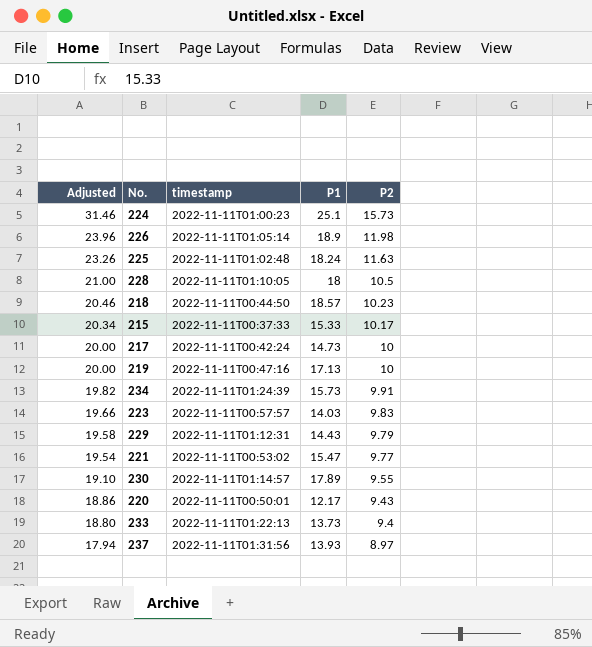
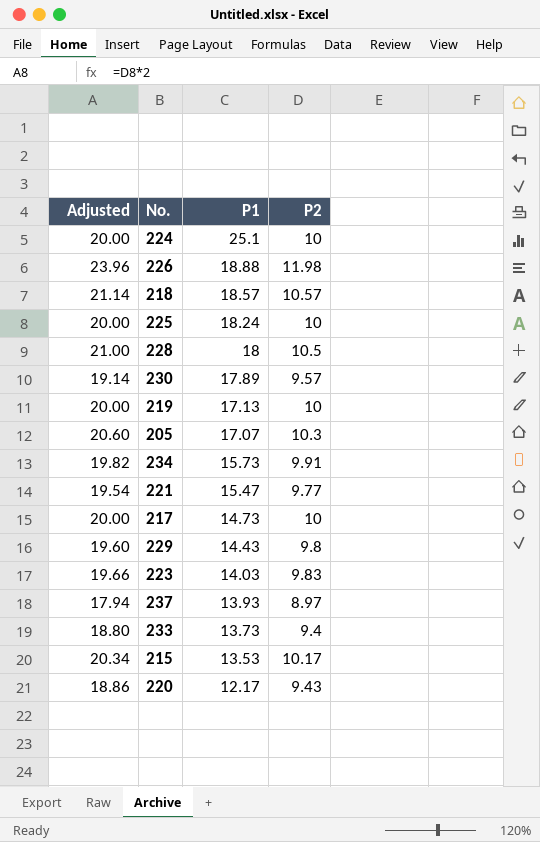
row order: Adjusted descending -> P1 descending
column timestamp | position: 3 -> none
224 | Adjusted: 31.46 -> 20.00
224 | P2: 15.73 -> 10
226 | P1: 18.9 -> 18.88
218 | Adjusted: 20.46 -> 21.14
218 | P2: 10.23 -> 10.57
225 | Adjusted: 23.26 -> 20.00
225 | P2: 11.63 -> 10
230 | Adjusted: 19.10 -> 19.14
230 | P2: 9.55 -> 9.57
row 205: none -> 20.60 | 17.07 | 10.3
229 | Adjusted: 19.58 -> 19.60
229 | P2: 9.79 -> 9.8
215 | P1: 15.33 -> 13.53

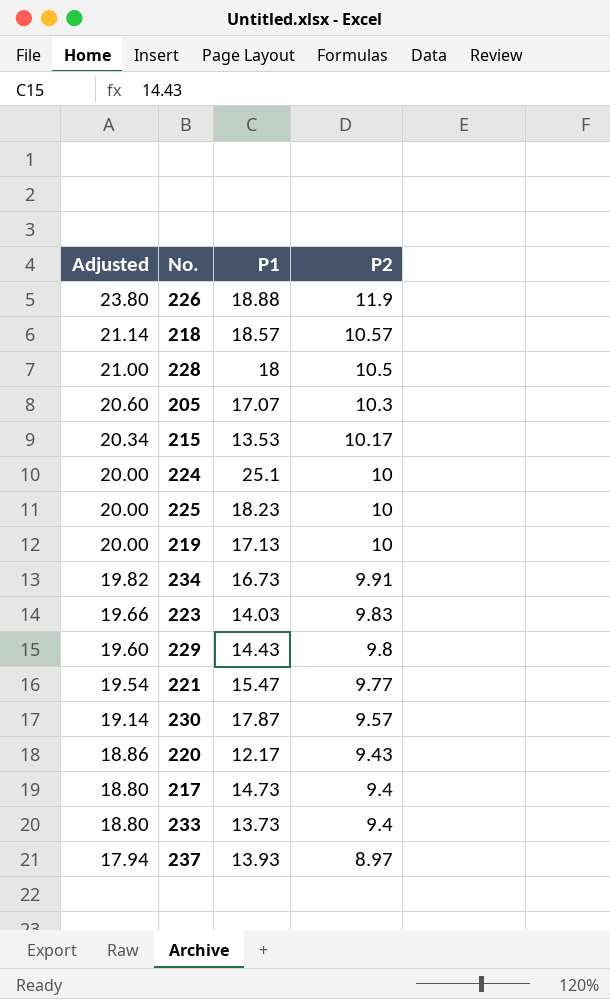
row order: P1 descending -> Adjusted descending
226 | Adjusted: 23.96 -> 23.80
226 | P2: 11.98 -> 11.9
225 | P1: 18.24 -> 18.23
234 | P1: 15.73 -> 16.73
230 | P1: 17.89 -> 17.87
217 | Adjusted: 20.00 -> 18.80
217 | P2: 10 -> 9.4

